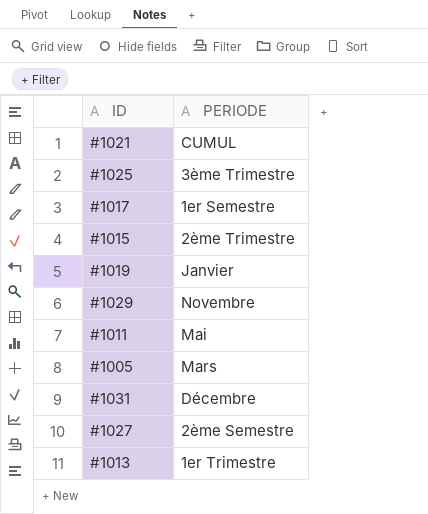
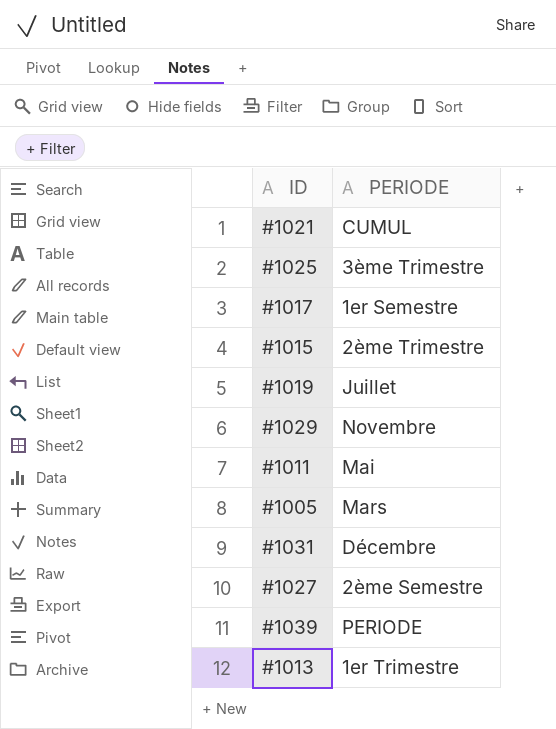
#1019 | PERIODE: Janvier -> Juillet
row #1039: none -> PERIODE

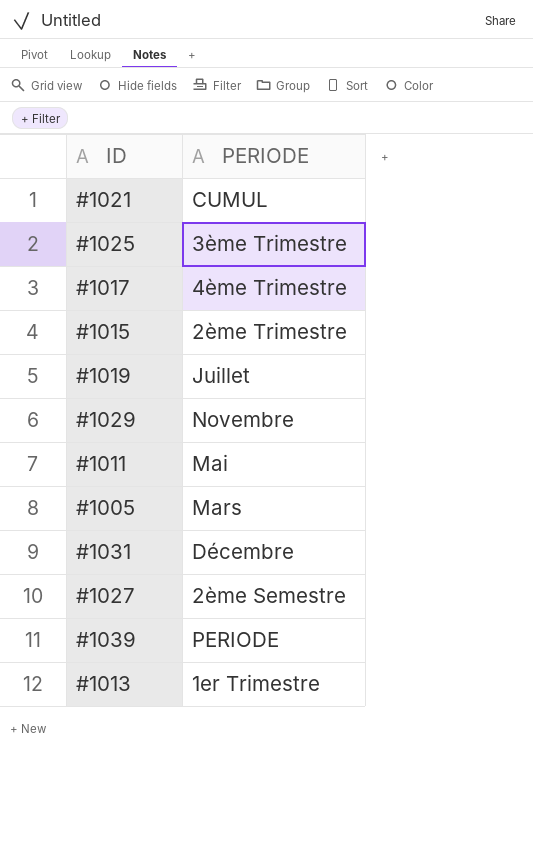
#1017 | PERIODE: 1er Semestre -> 4ème Trimestre

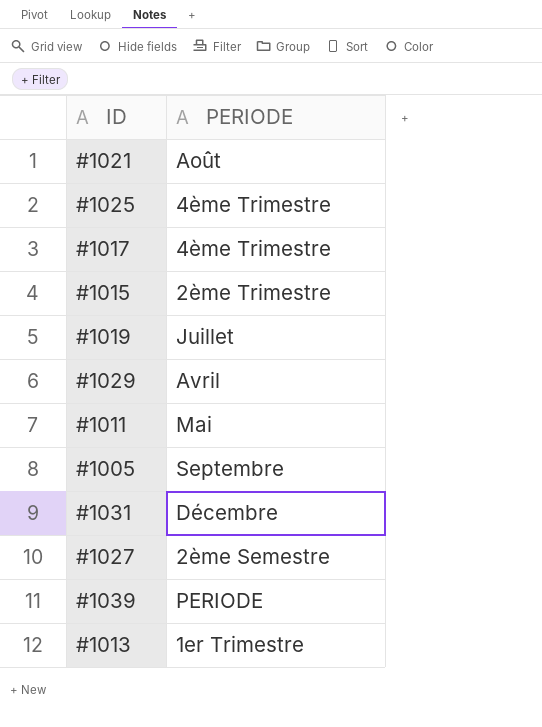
#1021 | PERIODE: CUMUL -> Août
#1025 | PERIODE: 3ème Trimestre -> 4ème Trimestre
#1029 | PERIODE: Novembre -> Avril
#1005 | PERIODE: Mars -> Septembre

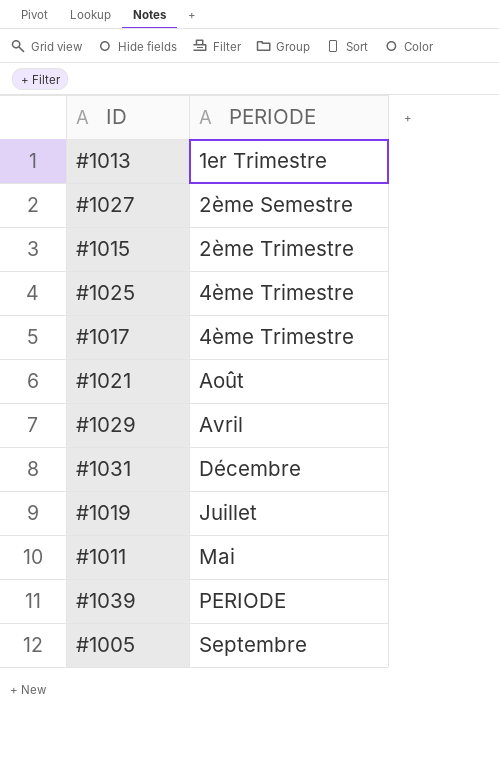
row order: none -> PERIODE ascending

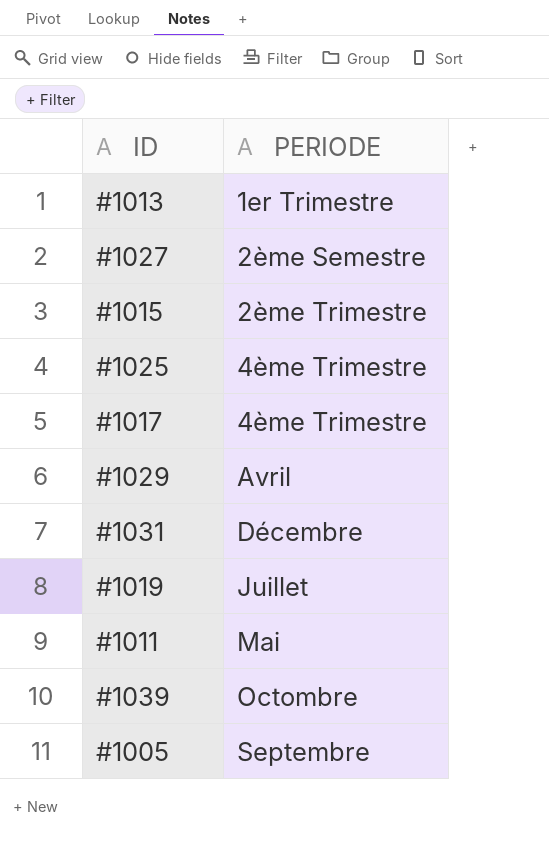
row #1021: Août -> none
#1039 | PERIODE: PERIODE -> Octombre

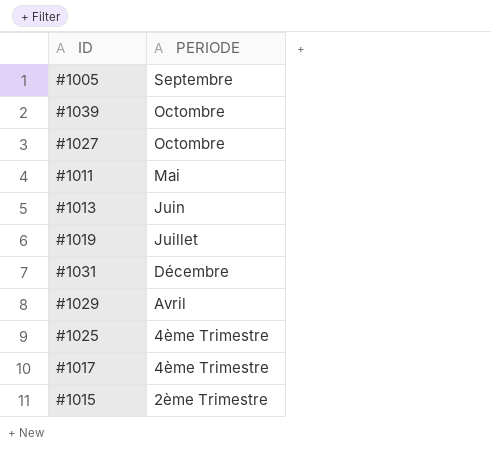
row order: PERIODE ascending -> PERIODE descending
#1027 | PERIODE: 2ème Semestre -> Octombre
#1013 | PERIODE: 1er Trimestre -> Juin

